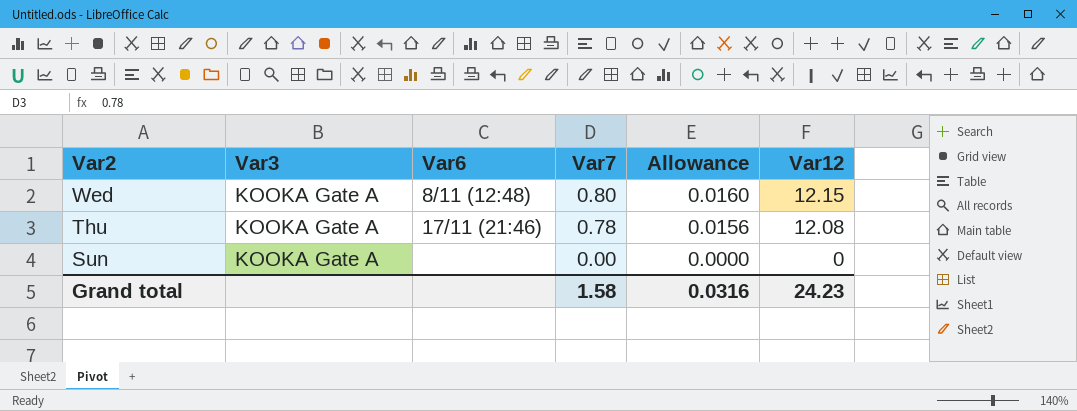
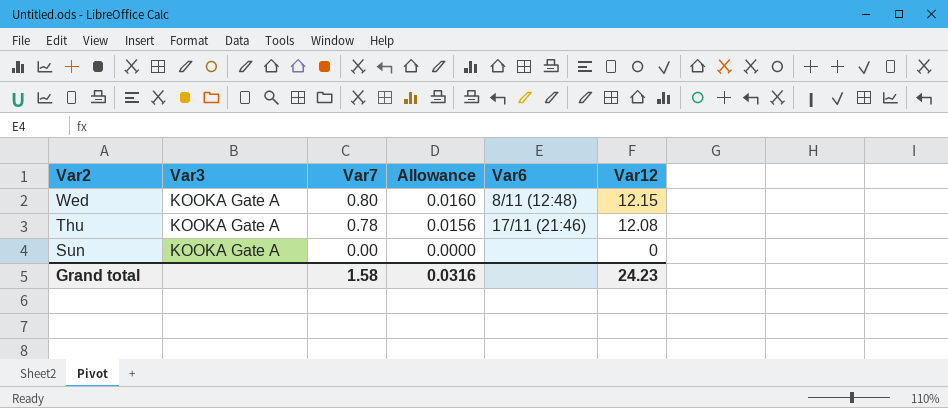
column Var6 | position: 3 -> 5

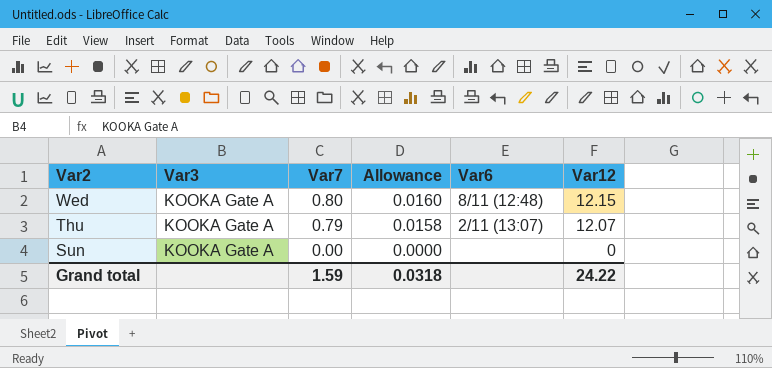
Thu | Var7: 0.78 -> 0.79
Thu | Allowance: 0.0156 -> 0.0158
Thu | Var6: 17/11 (21:46) -> 2/11 (13:07)
Thu | Var12: 12.08 -> 12.07
Grand total | Var7: 1.58 -> 1.59
Grand total | Allowance: 0.0316 -> 0.0318
Grand total | Var12: 24.23 -> 24.22

